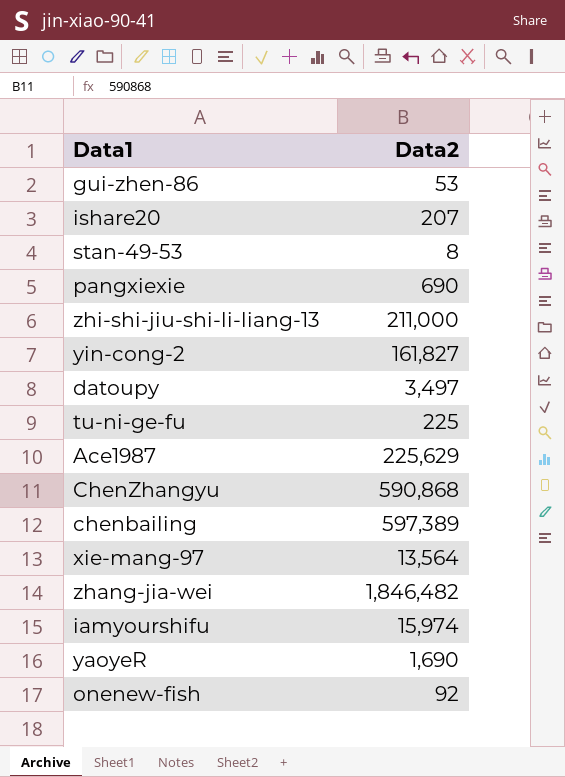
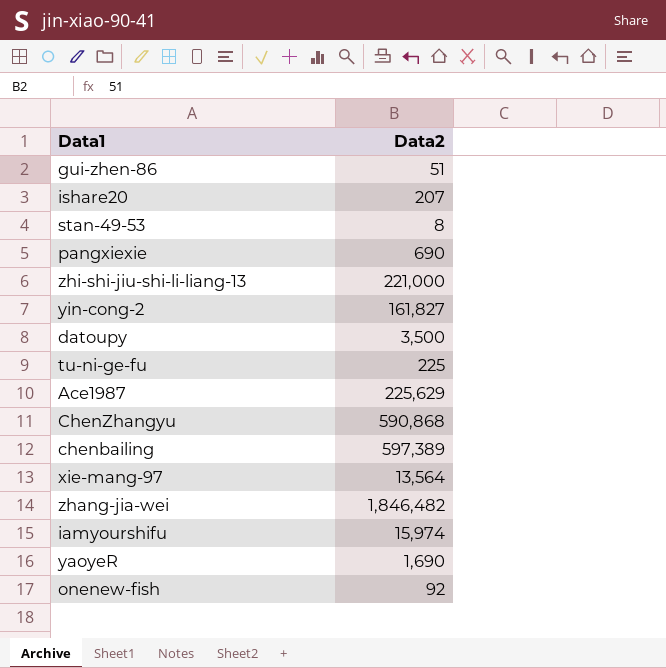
gui-zhen-86 | Data2: 53 -> 51
zhi-shi-jiu-shi-li-liang-13 | Data2: 211,000 -> 221,000
datoupy | Data2: 3,497 -> 3,500

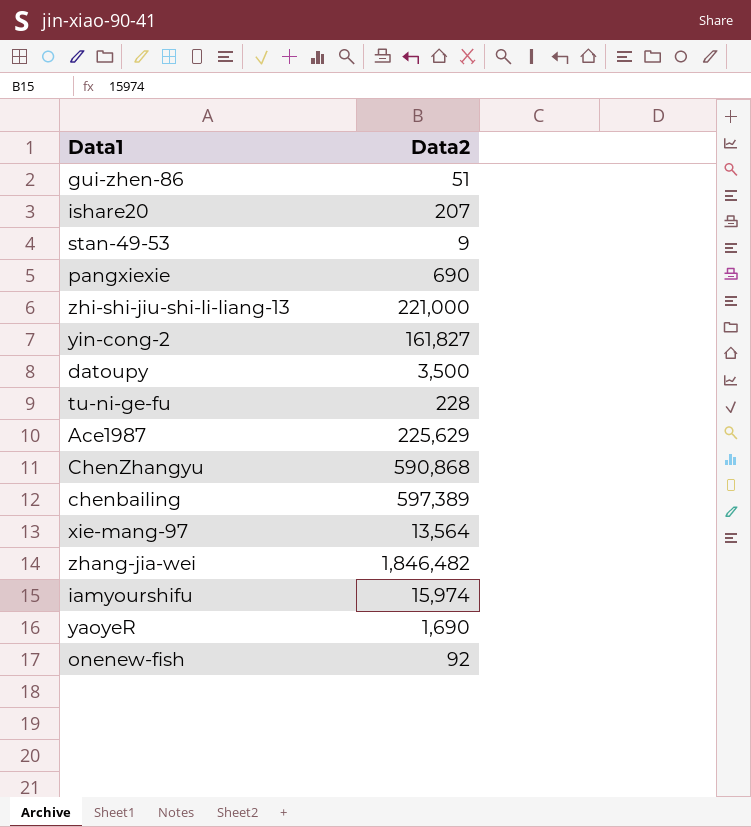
stan-49-53 | Data2: 8 -> 9
tu-ni-ge-fu | Data2: 225 -> 228

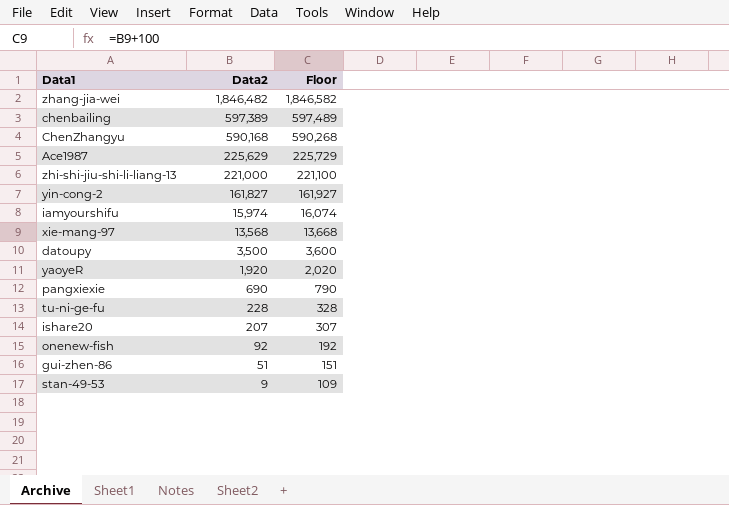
row order: none -> Data2 descending
column Floor | formula: none -> [Data2] + 100
ChenZhangyu | Data2: 590,868 -> 590,168
xie-mang-97 | Data2: 13,564 -> 13,568
yaoyeR | Data2: 1,690 -> 1,920

